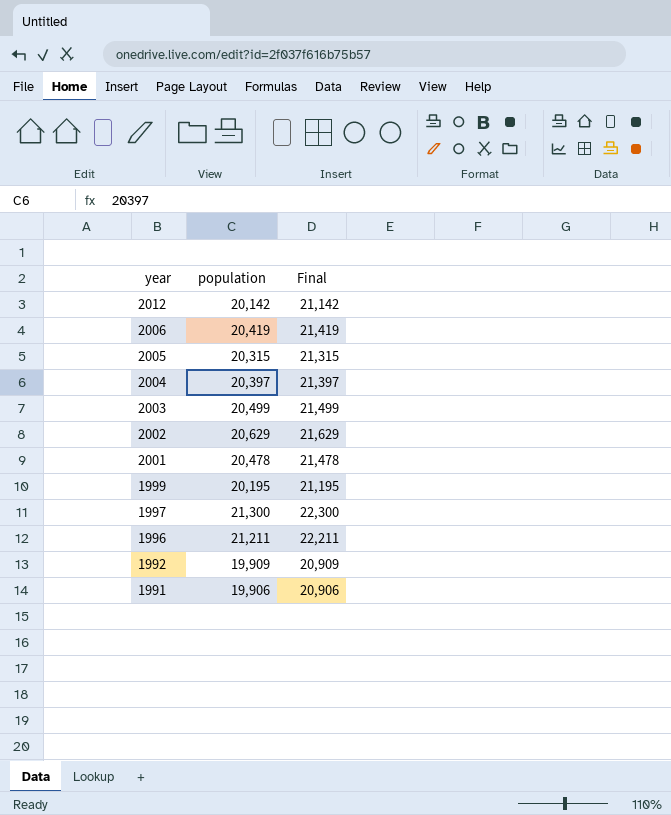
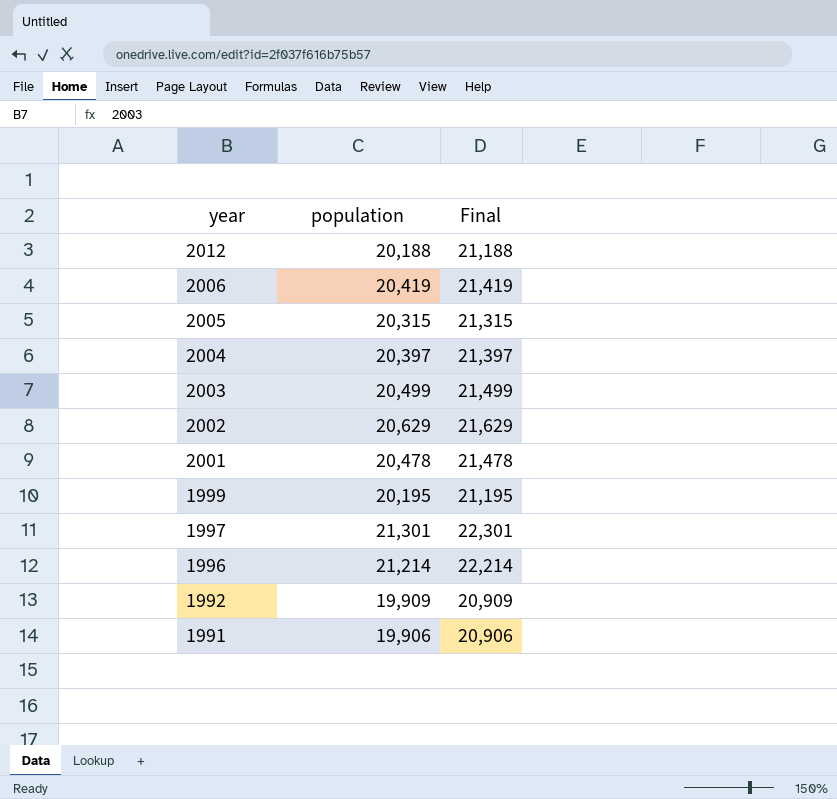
2012 | population: 20,142 -> 20,188
2012 | Final: 21,142 -> 21,188
1997 | population: 21,300 -> 21,301
1997 | Final: 22,300 -> 22,301
1996 | population: 21,211 -> 21,214
1996 | Final: 22,211 -> 22,214

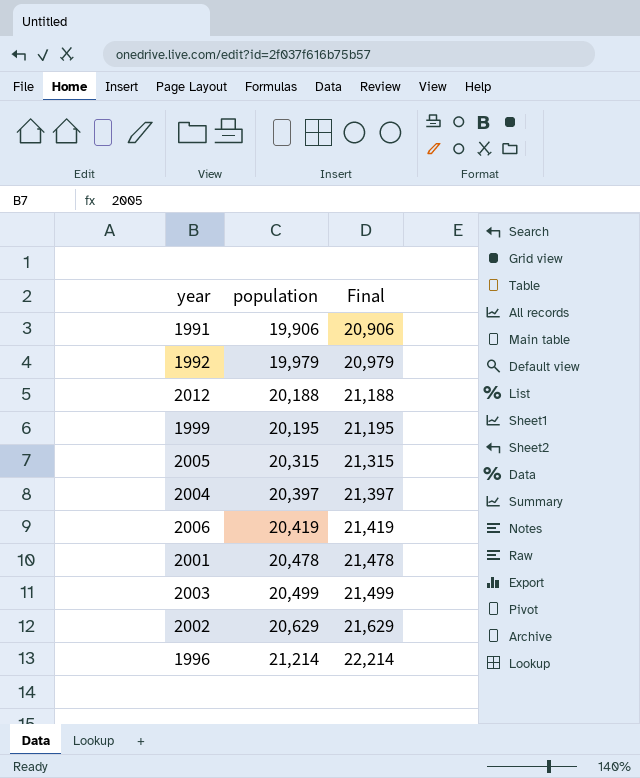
row order: year descending -> population ascending
row 1997: 21,301 | 22,301 -> none
1992 | population: 19,909 -> 19,979
1992 | Final: 20,909 -> 20,979

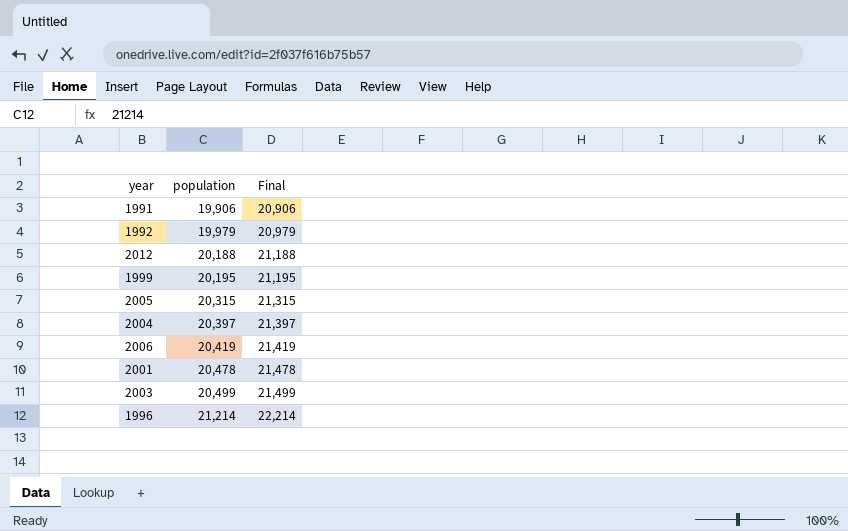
row 2002: 20,629 | 21,629 -> none

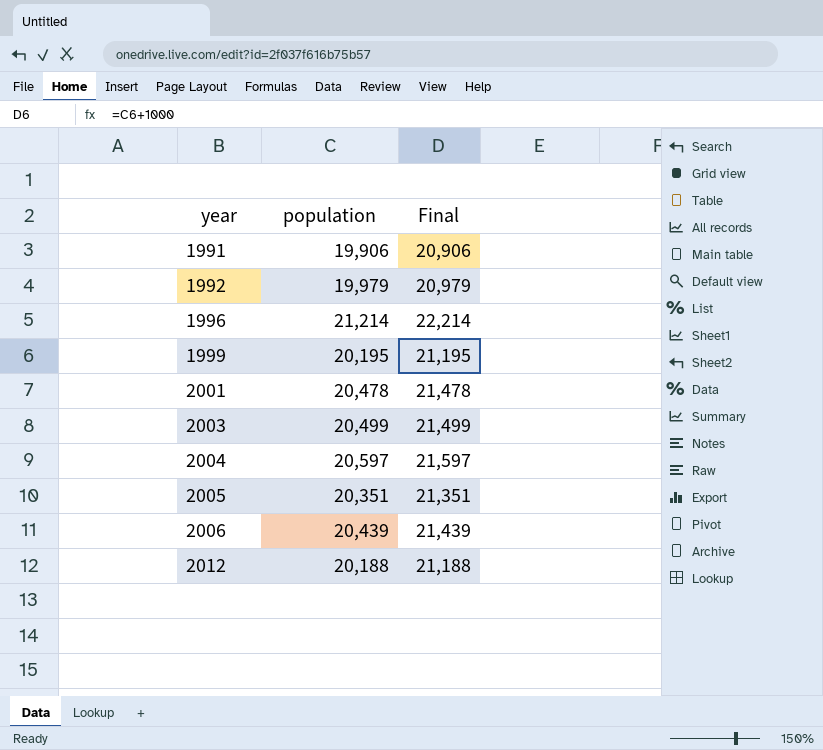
row order: population ascending -> year ascending
2004 | population: 20,397 -> 20,597
2004 | Final: 21,397 -> 21,597
2005 | population: 20,315 -> 20,351
2005 | Final: 21,315 -> 21,351
2006 | population: 20,419 -> 20,439
2006 | Final: 21,419 -> 21,439

